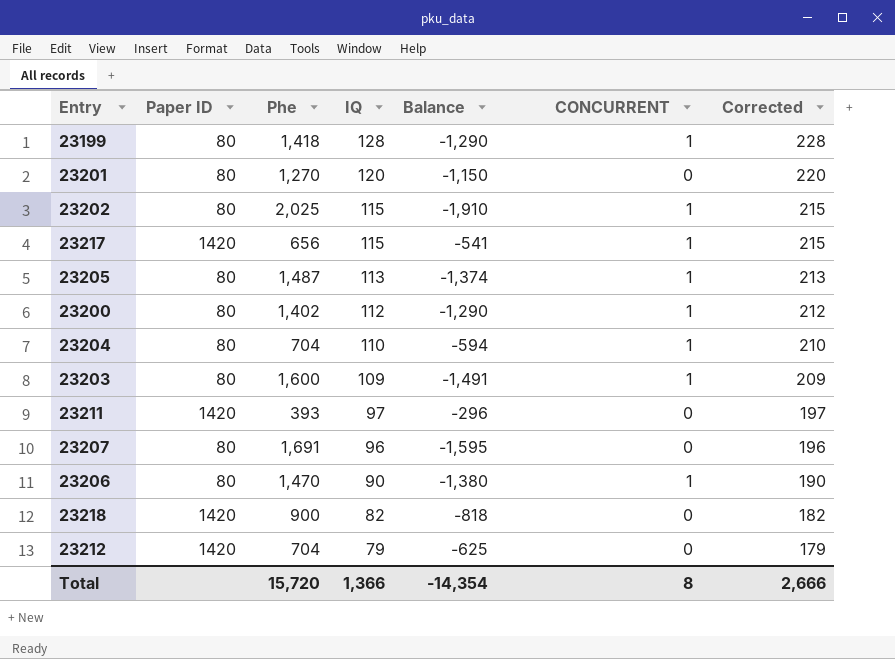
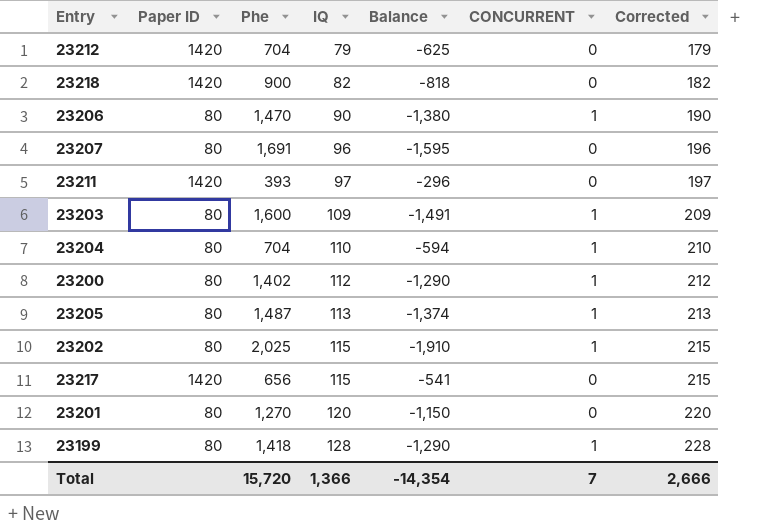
row order: IQ descending -> IQ ascending
23217 | CONCURRENT: 1 -> 0
Total | CONCURRENT: 8 -> 7

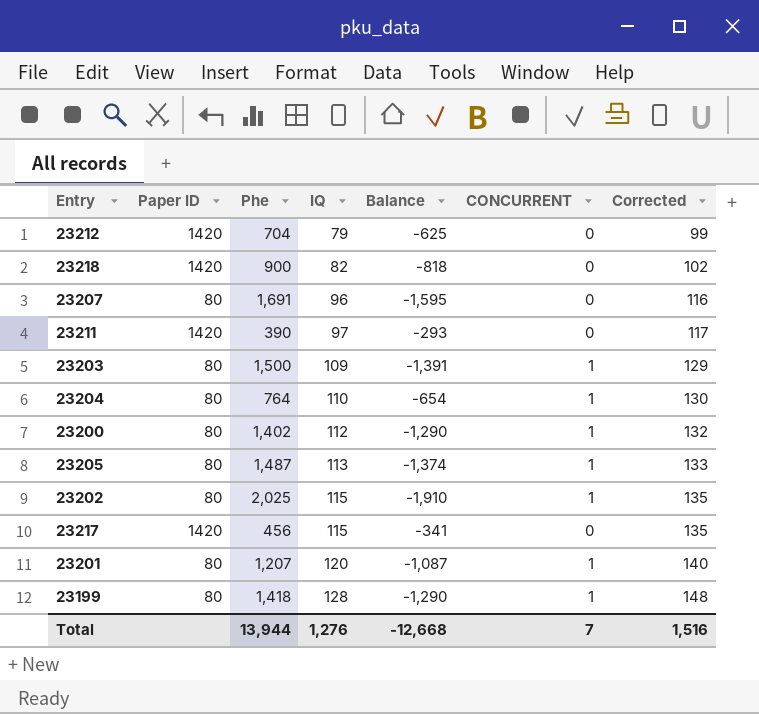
column Corrected | formula: [IQ] + 100 -> [IQ] + 20
row 23206: 80 | 1,470 | 90 | -1,380 | 1 | 190 -> none
23211 | Phe: 393 -> 390
23211 | Balance: -296 -> -293
23203 | Phe: 1,600 -> 1,500
23203 | Balance: -1,491 -> -1,391
23204 | Phe: 704 -> 764
23204 | Balance: -594 -> -654
23217 | Phe: 656 -> 456
23217 | Balance: -541 -> -341
23201 | Phe: 1,270 -> 1,207
23201 | Balance: -1,150 -> -1,087
23201 | CONCURRENT: 0 -> 1
Total | Phe: 15,720 -> 13,944
Total | IQ: 1,366 -> 1,276
Total | Balance: -14,354 -> -12,668
Total | Corrected: 2,666 -> 1,516

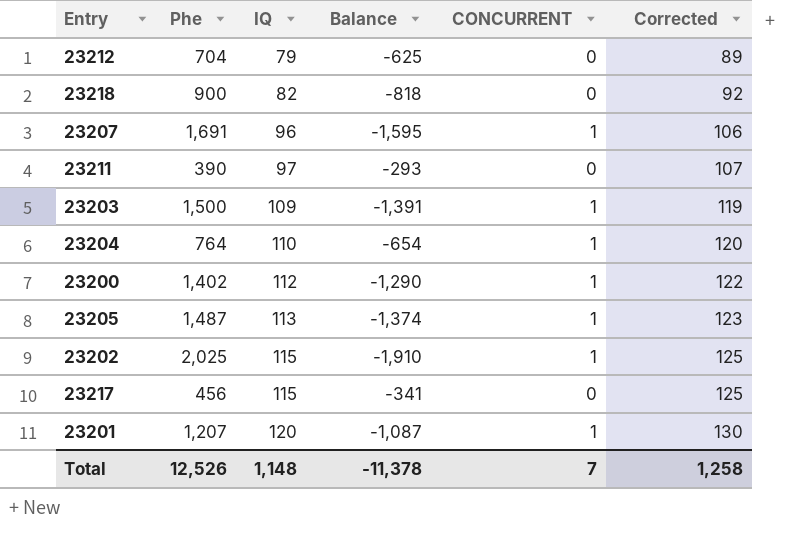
column Paper ID | position: 2 -> none
column Corrected | formula: [IQ] + 20 -> [IQ] + 10
row 23199: 80 | 1,418 | 128 | -1,290 | 1 | 148 -> none
23207 | CONCURRENT: 0 -> 1
Total | Phe: 13,944 -> 12,526
Total | IQ: 1,276 -> 1,148
Total | Balance: -12,668 -> -11,378
Total | Corrected: 1,516 -> 1,258

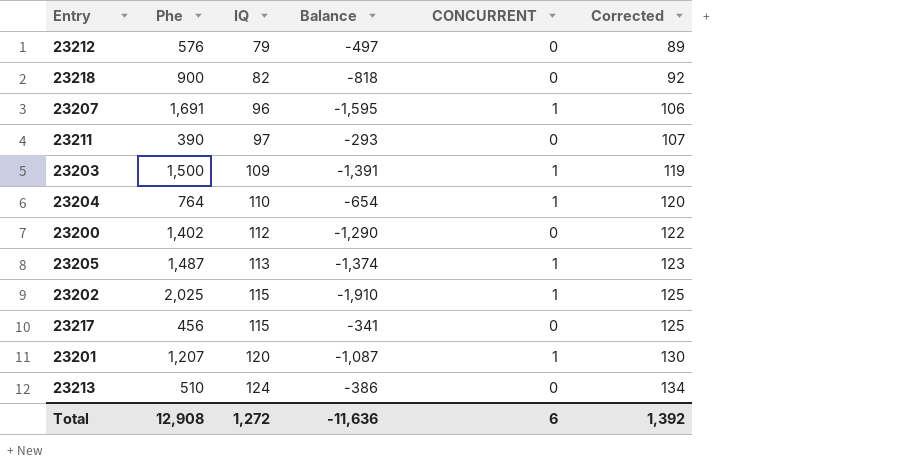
23212 | Phe: 704 -> 576
23212 | Balance: -625 -> -497
23200 | CONCURRENT: 1 -> 0
row 23213: none -> 510 | 124 | -386 | 0 | 134
Total | Phe: 12,526 -> 12,908
Total | IQ: 1,148 -> 1,272
Total | Balance: -11,378 -> -11,636
Total | CONCURRENT: 7 -> 6
Total | Corrected: 1,258 -> 1,392

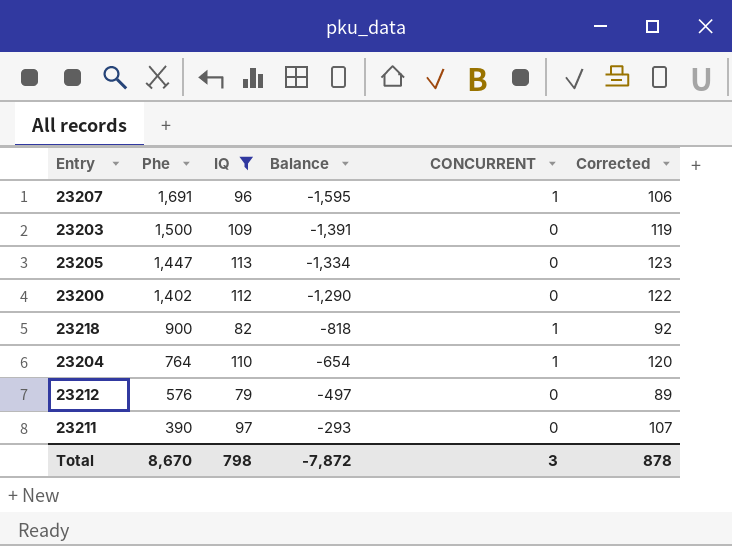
filter: none -> IQ <= 113
row order: IQ ascending -> Phe descending
23203 | CONCURRENT: 1 -> 0
23205 | Phe: 1,487 -> 1,447
23205 | Balance: -1,374 -> -1,334
23205 | CONCURRENT: 1 -> 0
23218 | CONCURRENT: 0 -> 1
Total | Phe: 12,908 -> 8,670
Total | IQ: 1,272 -> 798
Total | Balance: -11,636 -> -7,872
Total | CONCURRENT: 6 -> 3
Total | Corrected: 1,392 -> 878

